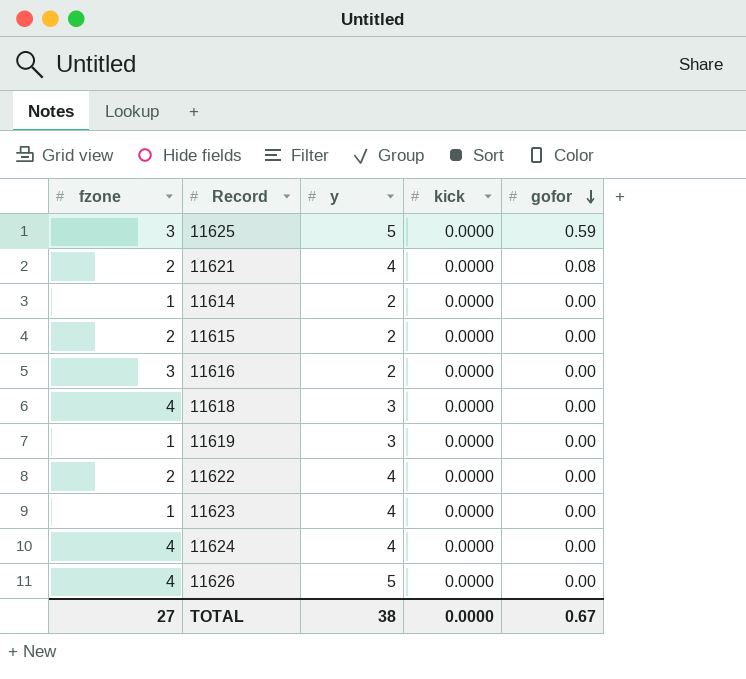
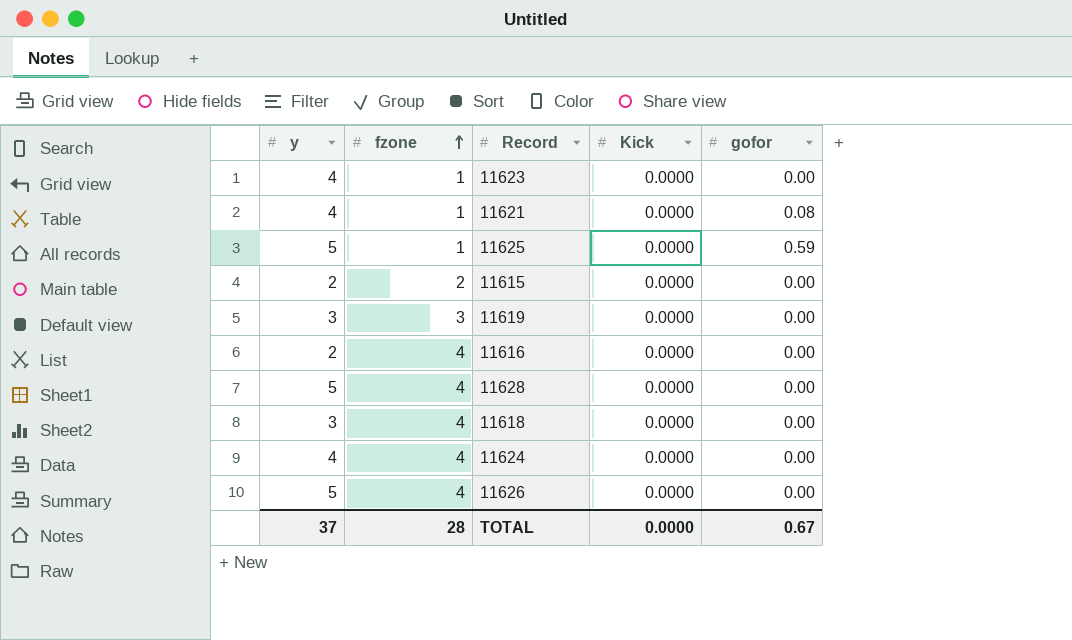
row order: gofor descending -> fzone ascending
column y | position: 3 -> 1
column name: kick -> Kick
row 11614: 1 | 2 | 0.0000 | 0.00 -> none
row 11622: 2 | 4 | 0.0000 | 0.00 -> none
11621 | fzone: 2 -> 1
11625 | fzone: 3 -> 1
11619 | fzone: 1 -> 3
11616 | fzone: 3 -> 4
row 11628: none -> 5 | 4 | 0.0000 | 0.00
TOTAL | y: 38 -> 37
TOTAL | fzone: 27 -> 28

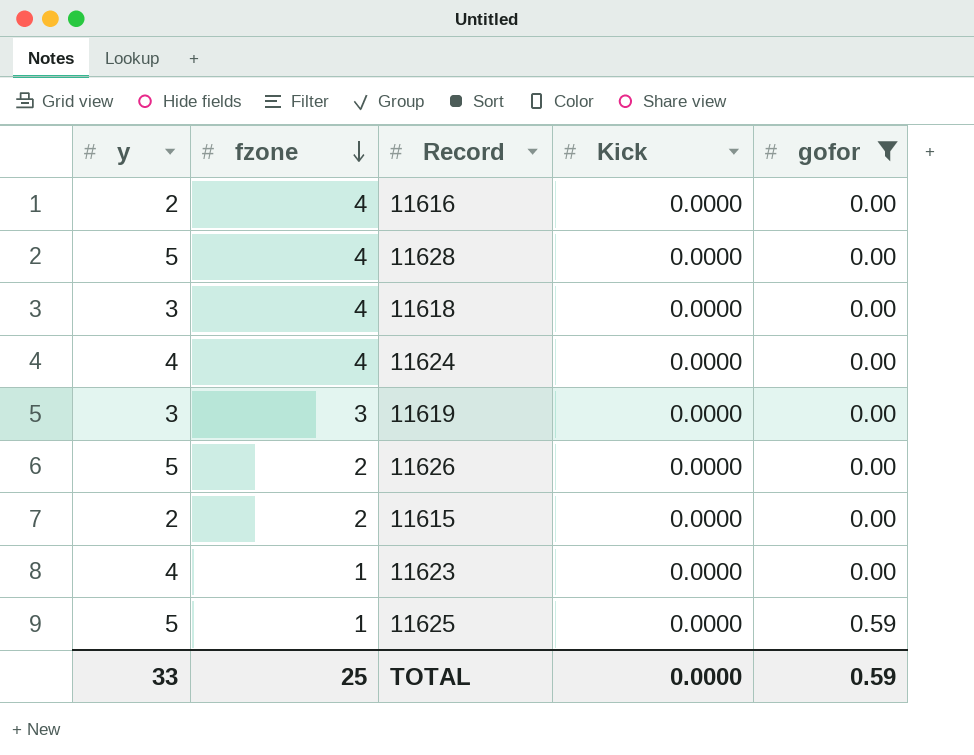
filter: none -> gofor != 0.08
row order: fzone ascending -> fzone descending
11626 | fzone: 4 -> 2
TOTAL | y: 37 -> 33
TOTAL | fzone: 28 -> 25
TOTAL | gofor: 0.67 -> 0.59

